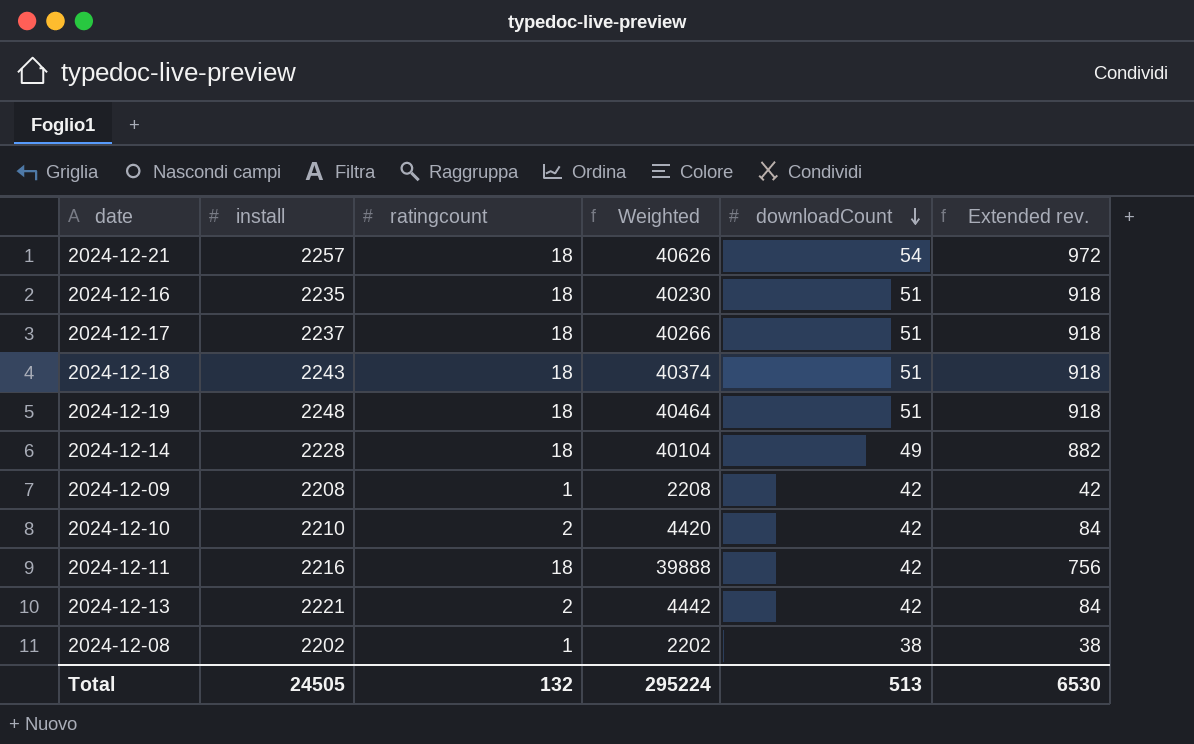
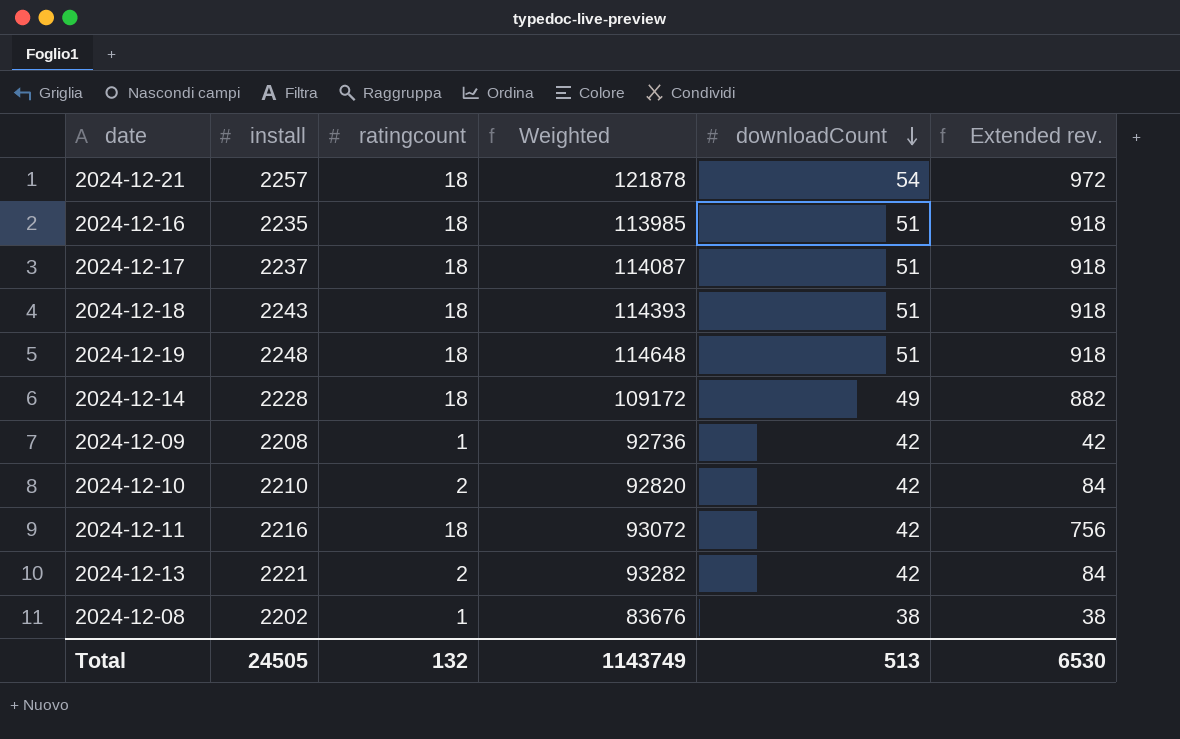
column Weighted | formula: [install] * [ratingcount] -> [install] * [downloadCount]
Total | Weighted: 295224 -> 1143749

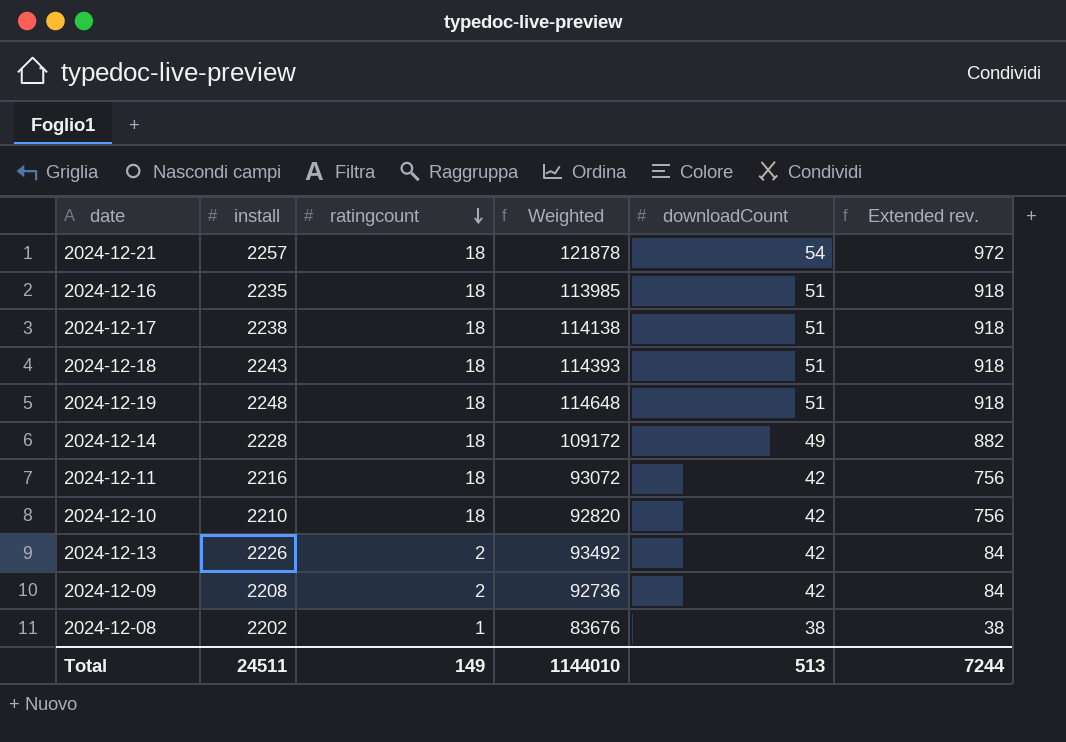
row order: downloadCount descending -> ratingcount descending
2024-12-17 | install: 2237 -> 2238
2024-12-17 | Weighted: 114087 -> 114138
2024-12-10 | ratingcount: 2 -> 18
2024-12-10 | Extended rev.: 84 -> 756
2024-12-13 | install: 2221 -> 2226
2024-12-13 | Weighted: 93282 -> 93492
2024-12-09 | ratingcount: 1 -> 2
2024-12-09 | Extended rev.: 42 -> 84
Total | install: 24505 -> 24511
Total | ratingcount: 132 -> 149
Total | Weighted: 1143749 -> 1144010
Total | Extended rev.: 6530 -> 7244

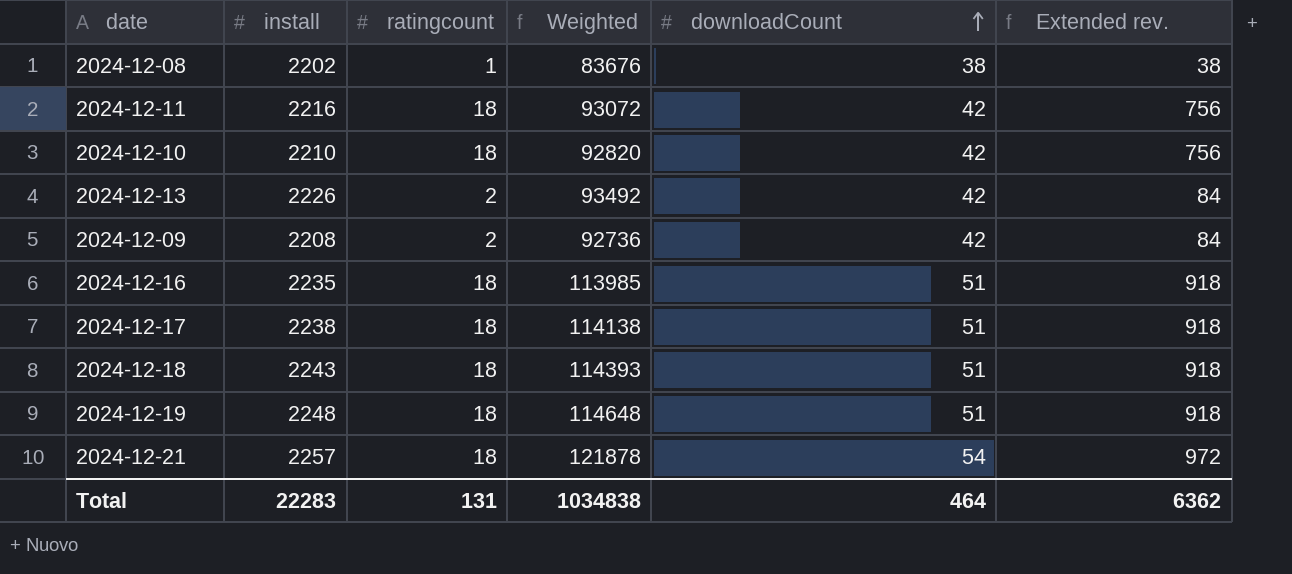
row order: ratingcount descending -> downloadCount ascending
row 2024-12-14: 2228 | 18 | 109172 | 49 | 882 -> none
Total | install: 24511 -> 22283
Total | ratingcount: 149 -> 131
Total | Weighted: 1144010 -> 1034838
Total | downloadCount: 513 -> 464
Total | Extended rev.: 7244 -> 6362

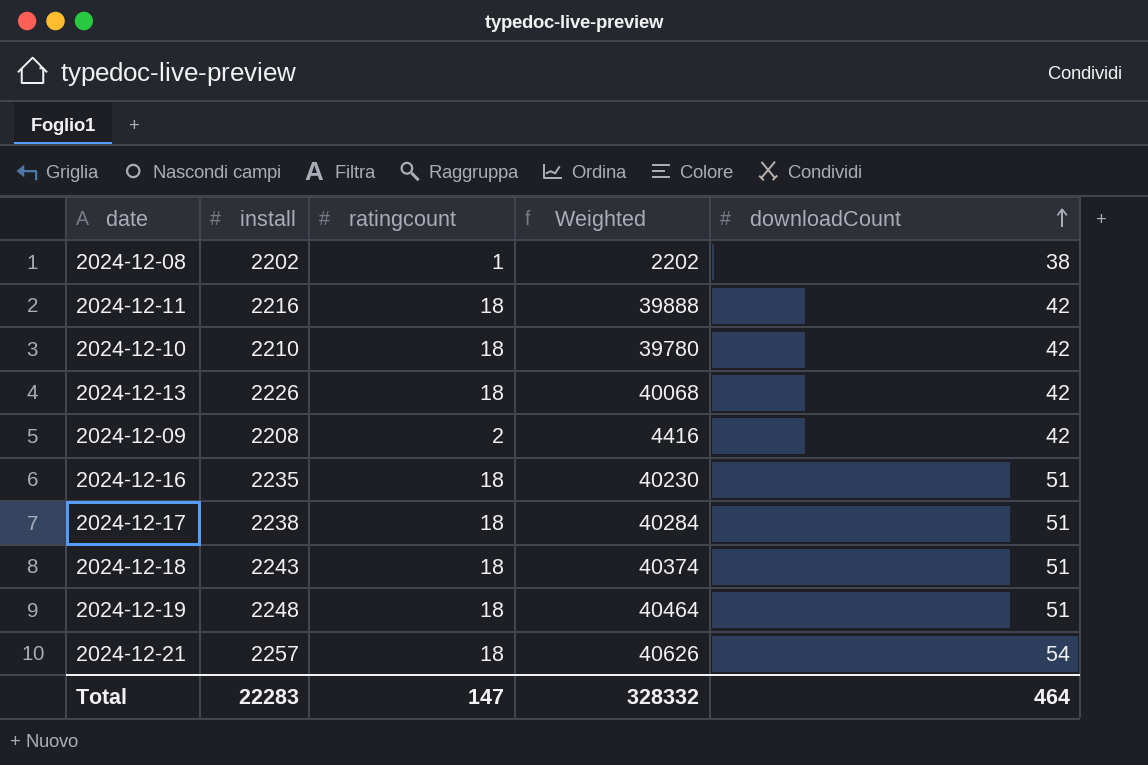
column Extended rev. | formula: [ratingcount] * [downloadCount] -> none
column Weighted | formula: [install] * [downloadCount] -> [install] * [ratingcount]
2024-12-13 | ratingcount: 2 -> 18
Total | ratingcount: 131 -> 147
Total | Weighted: 1034838 -> 328332

